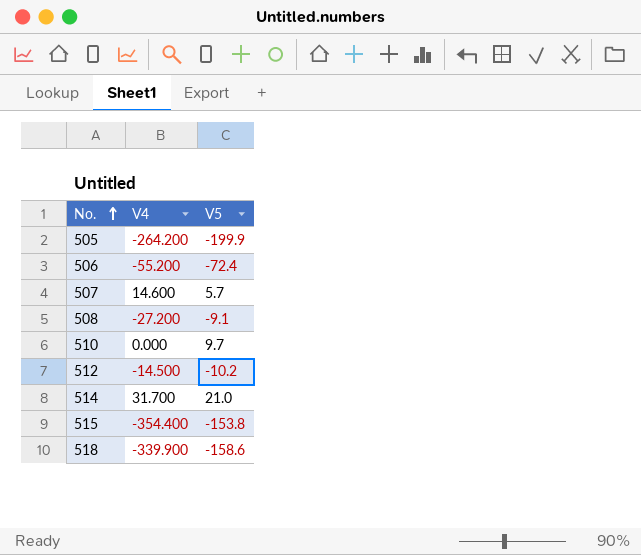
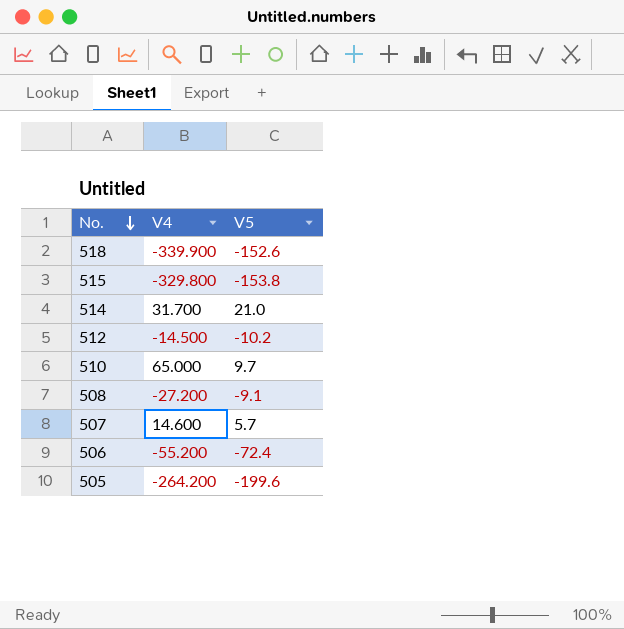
row order: No. ascending -> No. descending
518 | V5: -158.6 -> -152.6
515 | V4: -354.400 -> -329.800
510 | V4: 0.000 -> 65.000
505 | V5: -199.9 -> -199.6

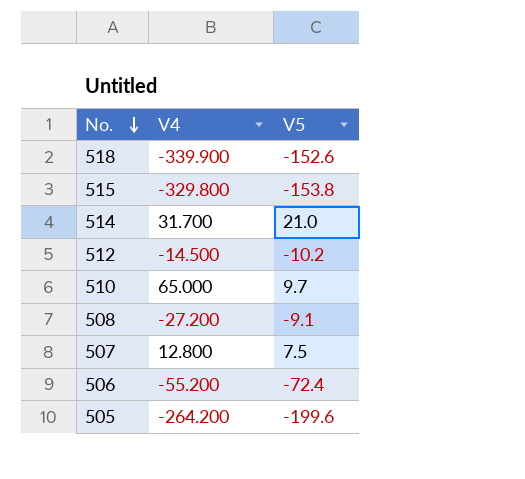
507 | V4: 14.600 -> 12.800
507 | V5: 5.7 -> 7.5

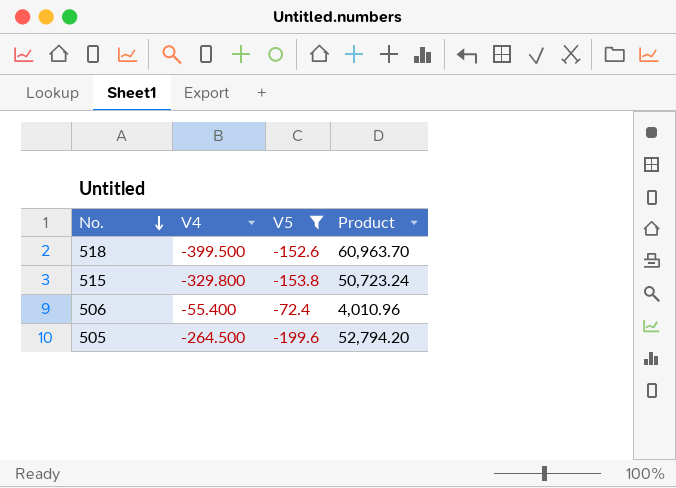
filter: none -> V5 <= -72.4
column Product | formula: none -> [V4] * [V5]
518 | V4: -339.900 -> -399.500
506 | V4: -55.200 -> -55.400
505 | V4: -264.200 -> -264.500

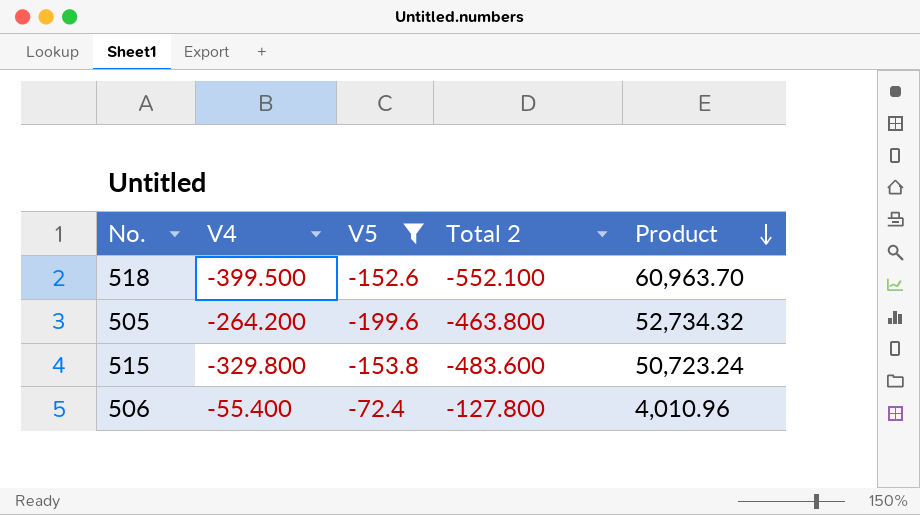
row order: No. descending -> Product descending
column Total 2 | formula: none -> [V4] + [V5]
505 | V4: -264.500 -> -264.200
505 | Product: 52,794.20 -> 52,734.32

